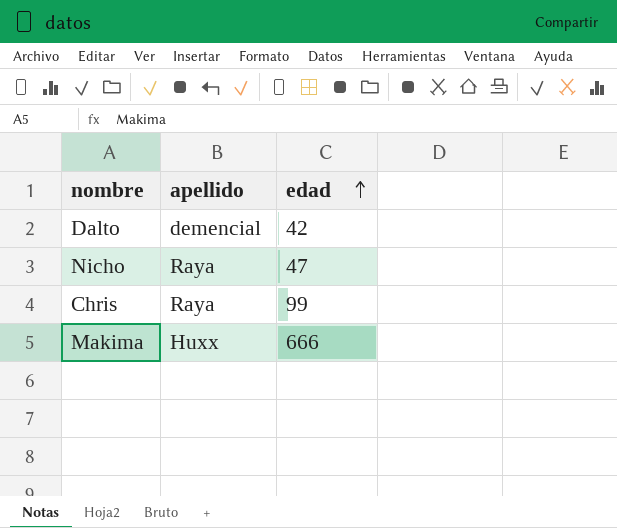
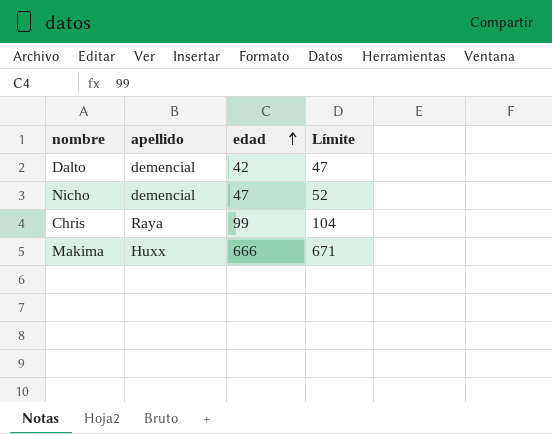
column Límite | formula: none -> [edad] + 5
Nicho | apellido: Raya -> demencial

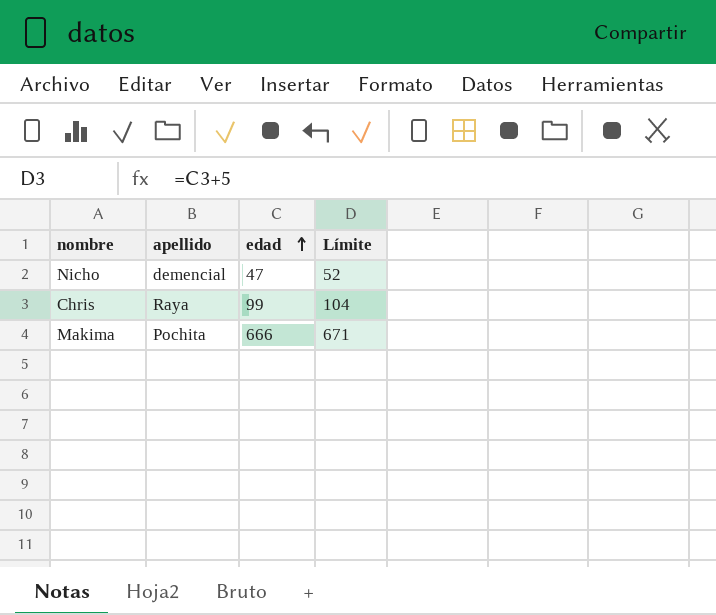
row Dalto: demencial | 42 | 47 -> none
Makima | apellido: Huxx -> Pochita

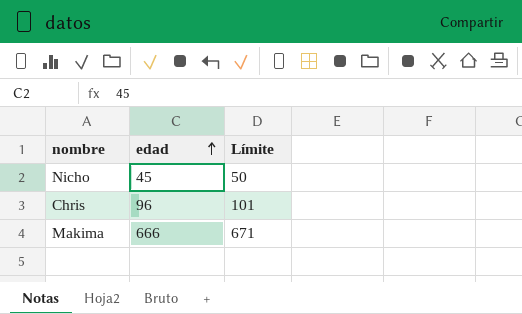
column apellido | position: 2 -> none
Nicho | edad: 47 -> 45
Nicho | Límite: 52 -> 50
Chris | edad: 99 -> 96
Chris | Límite: 104 -> 101

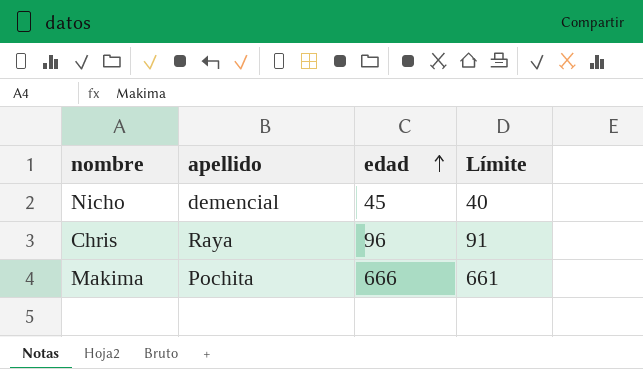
column apellido | position: none -> 2
column Límite | formula: [edad] + 5 -> [edad] - 5

